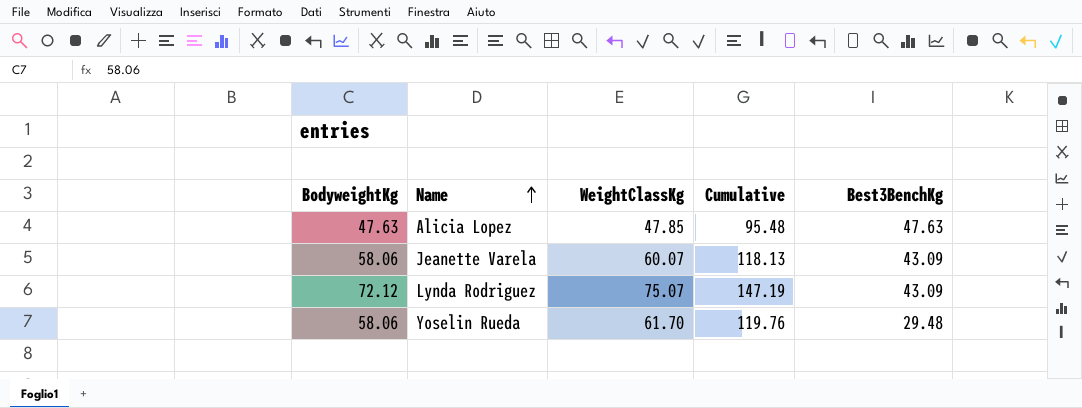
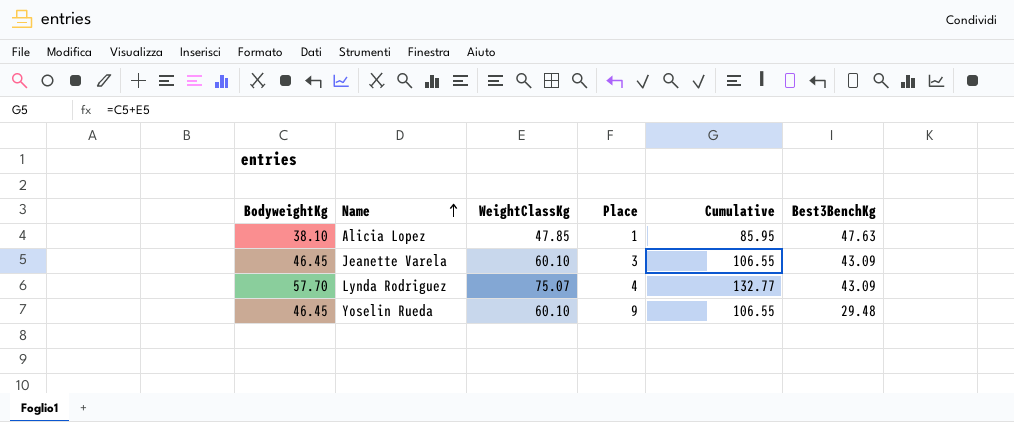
column Place | position: none -> 4
Alicia Lopez | BodyweightKg: 47.63 -> 38.10
Alicia Lopez | Cumulative: 95.48 -> 85.95
Jeanette Varela | BodyweightKg: 58.06 -> 46.45
Jeanette Varela | WeightClassKg: 60.07 -> 60.10
Jeanette Varela | Cumulative: 118.13 -> 106.55
Lynda Rodriguez | BodyweightKg: 72.12 -> 57.70
Lynda Rodriguez | Cumulative: 147.19 -> 132.77
Yoselin Rueda | BodyweightKg: 58.06 -> 46.45
Yoselin Rueda | WeightClassKg: 61.70 -> 60.10
Yoselin Rueda | Cumulative: 119.76 -> 106.55

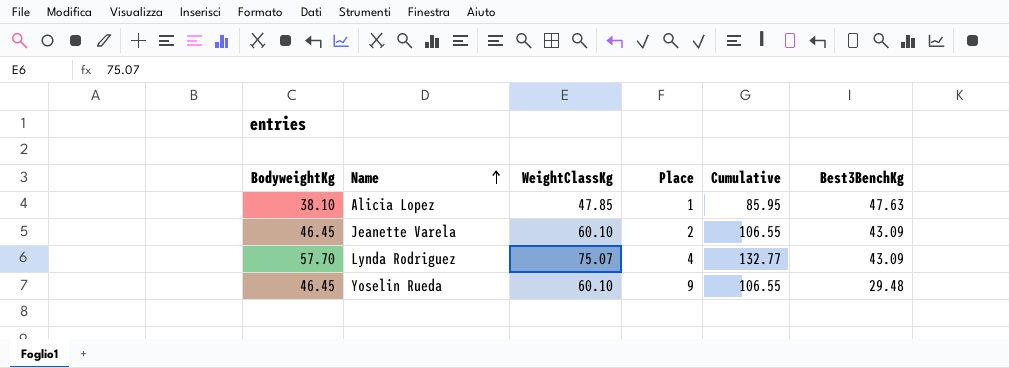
Jeanette Varela | Place: 3 -> 2

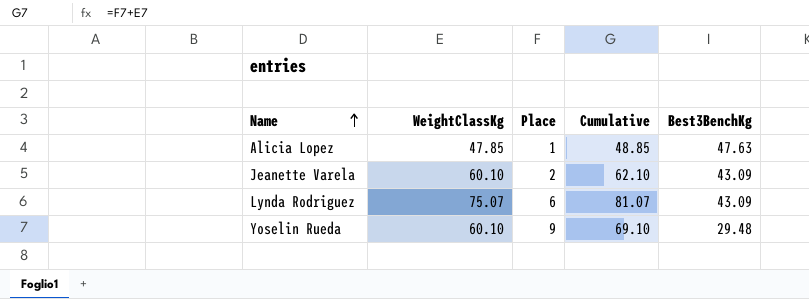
column BodyweightKg | position: 1 -> none
column Cumulative | formula: [BodyweightKg] + [WeightClassKg] -> [WeightClassKg] + [Place]
Lynda Rodriguez | Place: 4 -> 6

